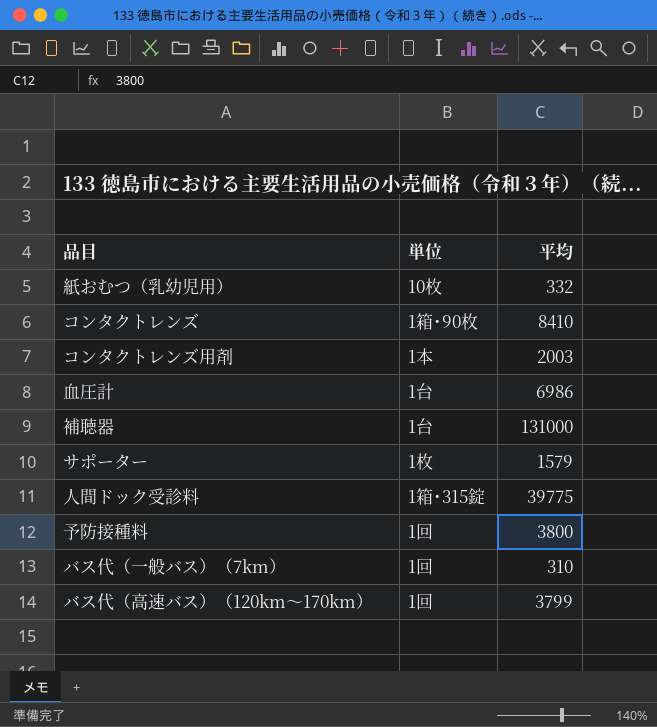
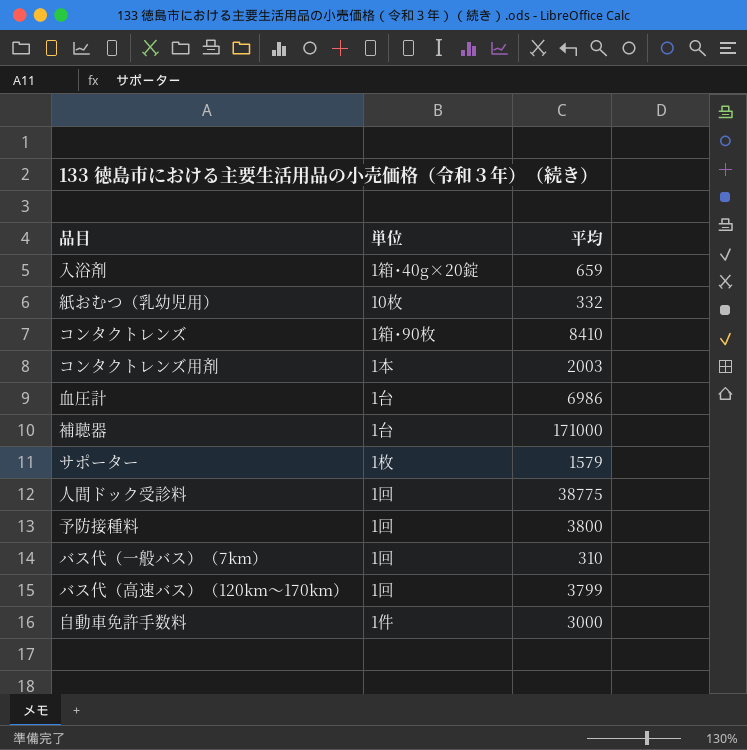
row 入浴剤: none -> 1箱･40g×20錠 | 659
補聴器 | 平均: 131000 -> 171000
人間ドック受診料 | 単位: 1箱･315錠 -> 1回
人間ドック受診料 | 平均: 39775 -> 38775
row 自動車免許手数料: none -> 1件 | 3000

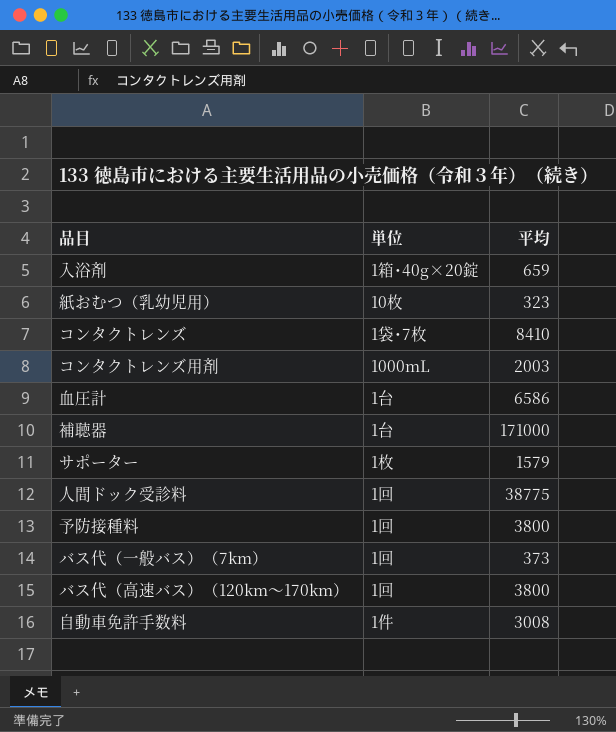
紙おむつ（乳幼児用） | 平均: 332 -> 323
コンタクトレンズ | 単位: 1箱･90枚 -> 1袋･7枚
コンタクトレンズ用剤 | 単位: 1本 -> 1000mL
血圧計 | 平均: 6986 -> 6586
バス代（一般バス）（7km） | 平均: 310 -> 373
バス代（高速バス）（120km～170km） | 平均: 3799 -> 3800
自動車免許手数料 | 平均: 3000 -> 3008

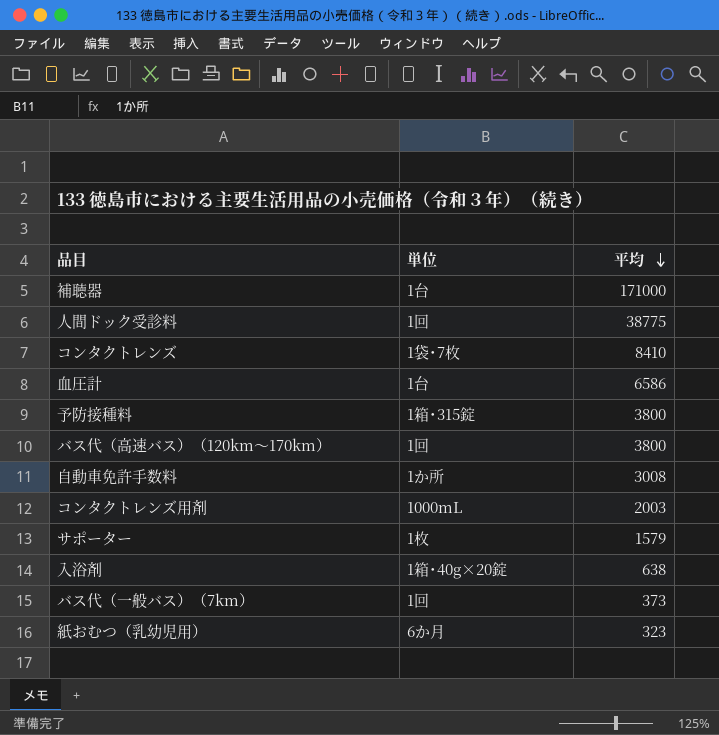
row order: none -> 平均 descending
予防接種料 | 単位: 1回 -> 1箱･315錠
自動車免許手数料 | 単位: 1件 -> 1か所
入浴剤 | 平均: 659 -> 638
紙おむつ（乳幼児用） | 単位: 10枚 -> 6か月

